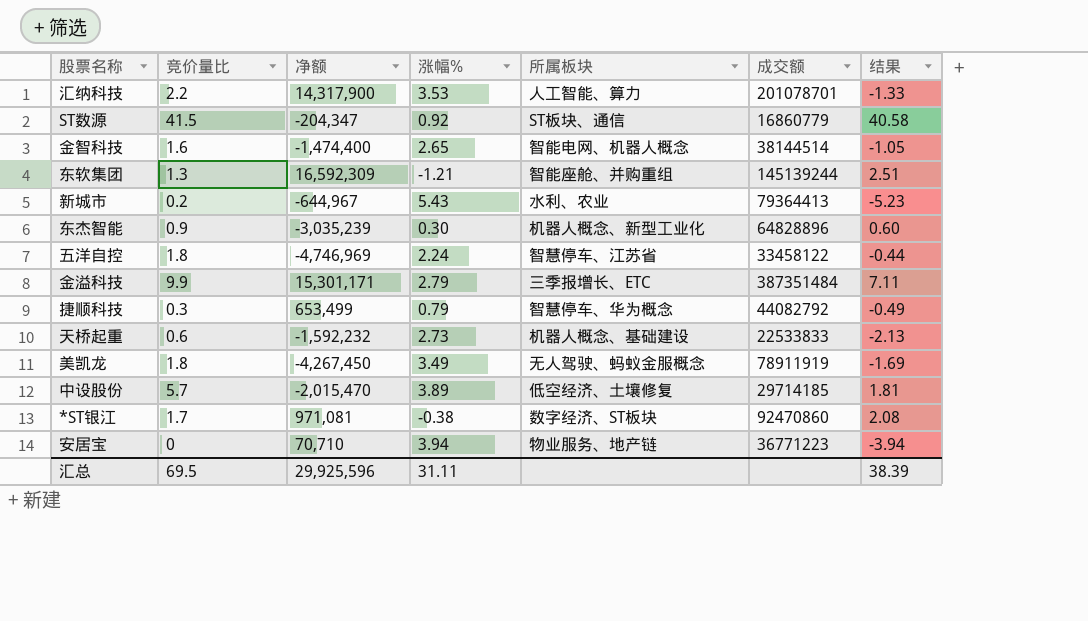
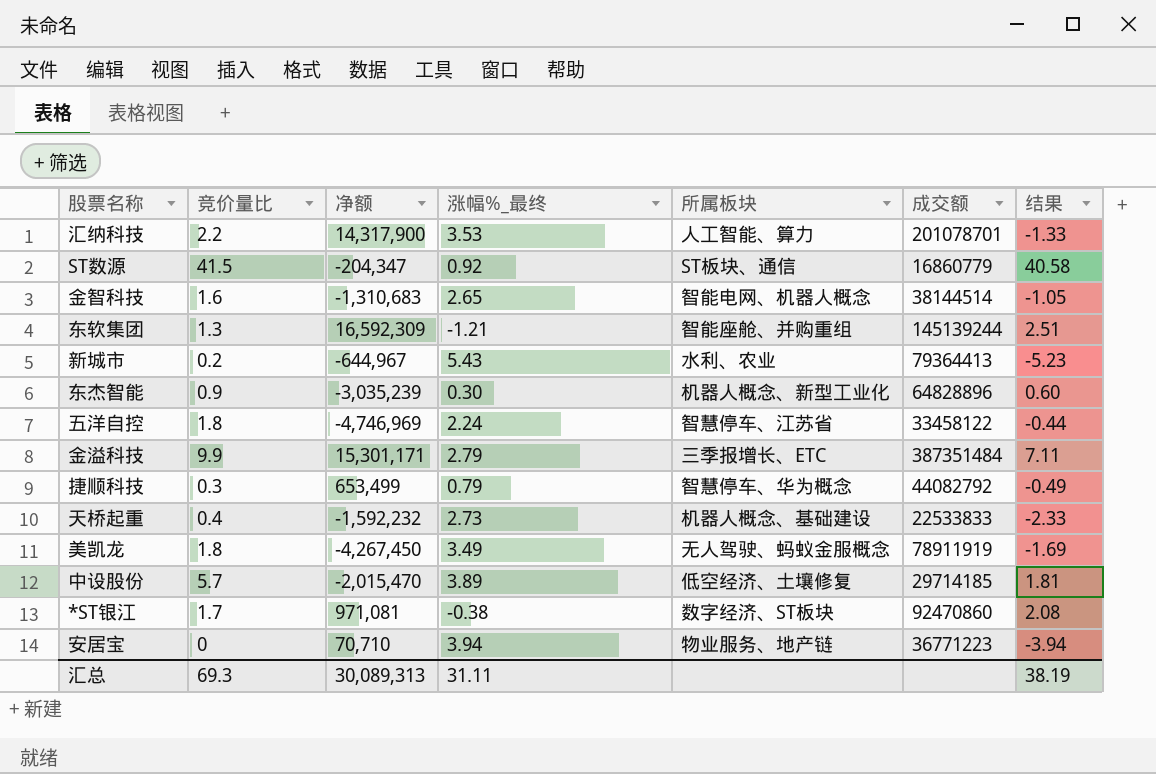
column name: 涨幅% -> 涨幅%_最终
金智科技 | 净额: -1,474,400 -> -1,310,683
天桥起重 | 竞价量比: 0.6 -> 0.4
天桥起重 | 结果: -2.13 -> -2.33
汇总 | 竞价量比: 69.5 -> 69.3
汇总 | 净额: 29,925,596 -> 30,089,313
汇总 | 结果: 38.39 -> 38.19

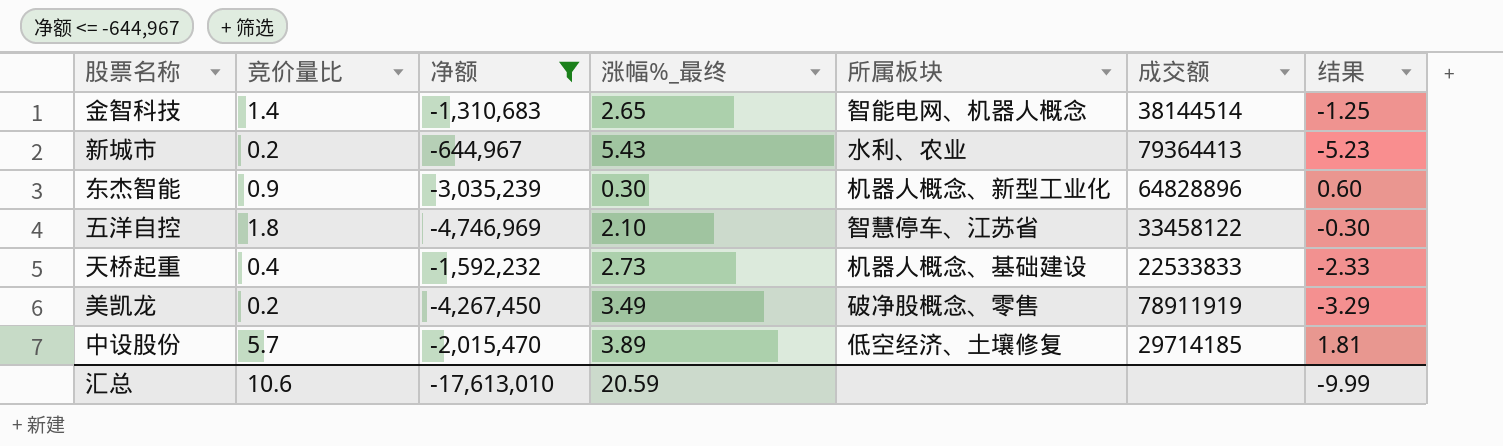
filter: none -> 净额 <= -644,967
金智科技 | 竞价量比: 1.6 -> 1.4
金智科技 | 结果: -1.05 -> -1.25
五洋自控 | 涨幅%_最终: 2.24 -> 2.10
五洋自控 | 结果: -0.44 -> -0.30
美凯龙 | 竞价量比: 1.8 -> 0.2
美凯龙 | 所属板块: 无人驾驶、蚂蚁金服概念 -> 破净股概念、零售
美凯龙 | 结果: -1.69 -> -3.29
汇总 | 竞价量比: 69.3 -> 10.6
汇总 | 净额: 30,089,313 -> -17,613,010
汇总 | 涨幅%_最终: 31.11 -> 20.59
汇总 | 结果: 38.19 -> -9.99

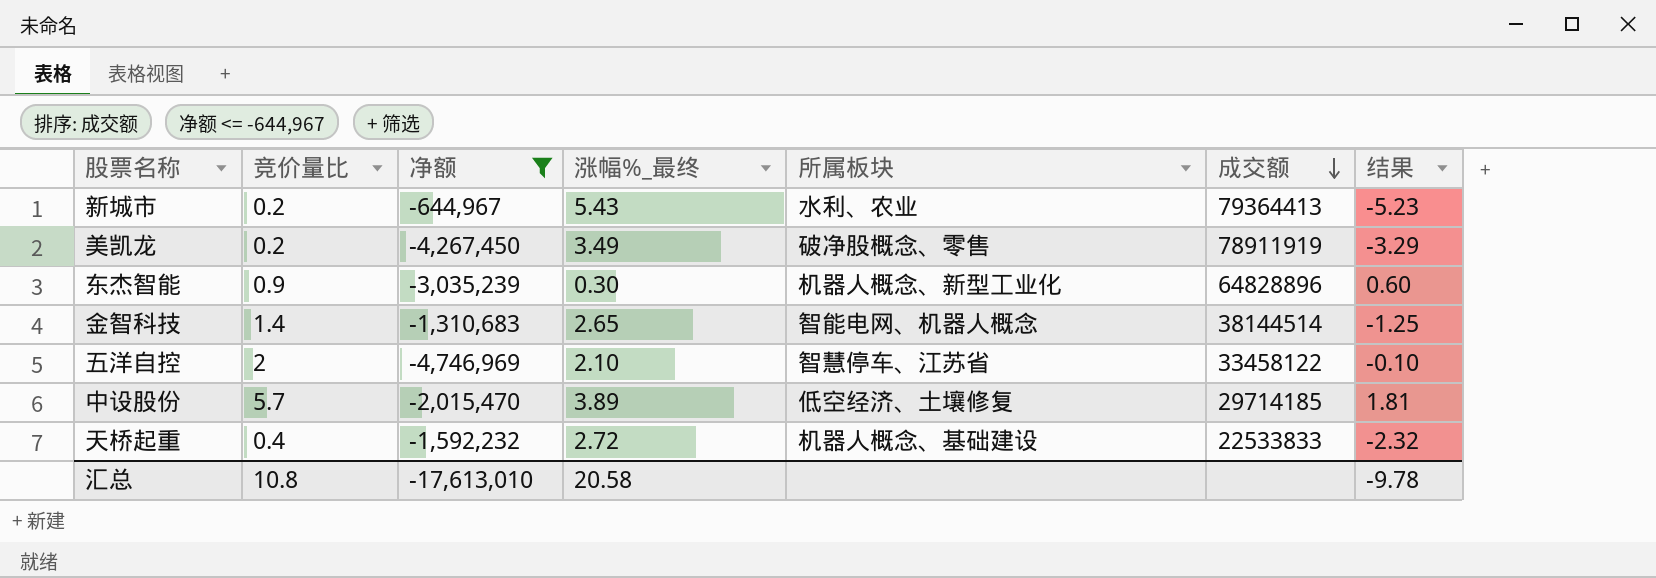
row order: none -> 成交额 descending
五洋自控 | 竞价量比: 1.8 -> 2
五洋自控 | 结果: -0.30 -> -0.10
天桥起重 | 涨幅%_最终: 2.73 -> 2.72
天桥起重 | 结果: -2.33 -> -2.32
汇总 | 竞价量比: 10.6 -> 10.8
汇总 | 涨幅%_最终: 20.59 -> 20.58
汇总 | 结果: -9.99 -> -9.78

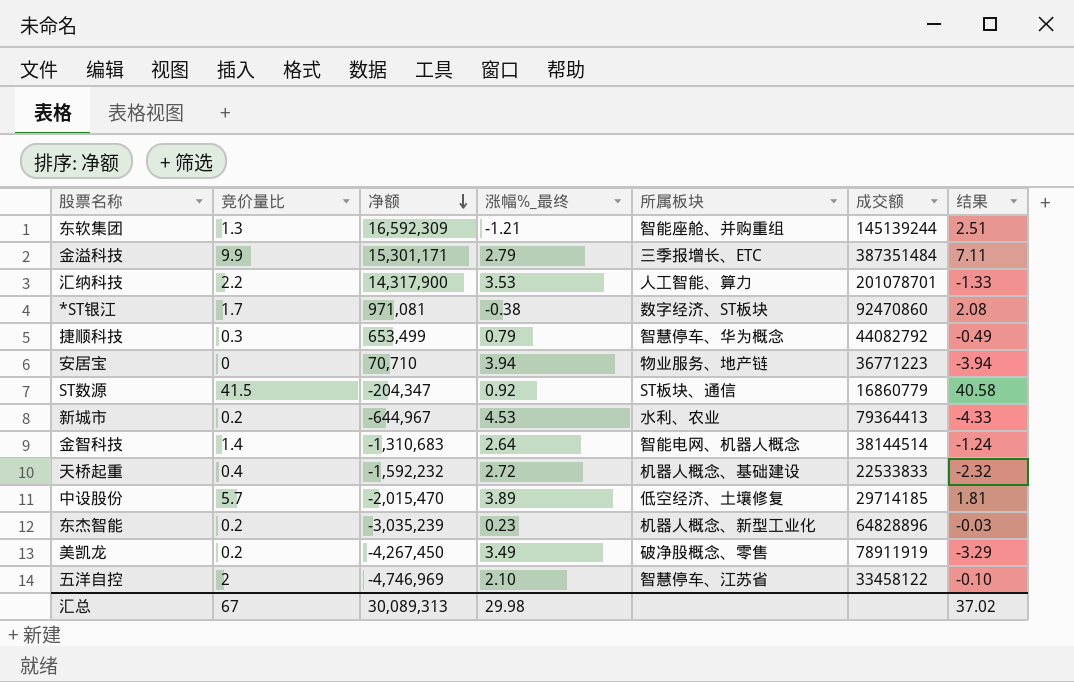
filter: 净额 <= -644,967 -> none
row order: 成交额 descending -> 净额 descending
新城市 | 涨幅%_最终: 5.43 -> 4.53
新城市 | 结果: -5.23 -> -4.33
金智科技 | 涨幅%_最终: 2.65 -> 2.64
金智科技 | 结果: -1.25 -> -1.24
东杰智能 | 竞价量比: 0.9 -> 0.2
东杰智能 | 涨幅%_最终: 0.30 -> 0.23
东杰智能 | 结果: 0.60 -> -0.03
汇总 | 竞价量比: 10.8 -> 67
汇总 | 净额: -17,613,010 -> 30,089,313
汇总 | 涨幅%_最终: 20.58 -> 29.98
汇总 | 结果: -9.78 -> 37.02

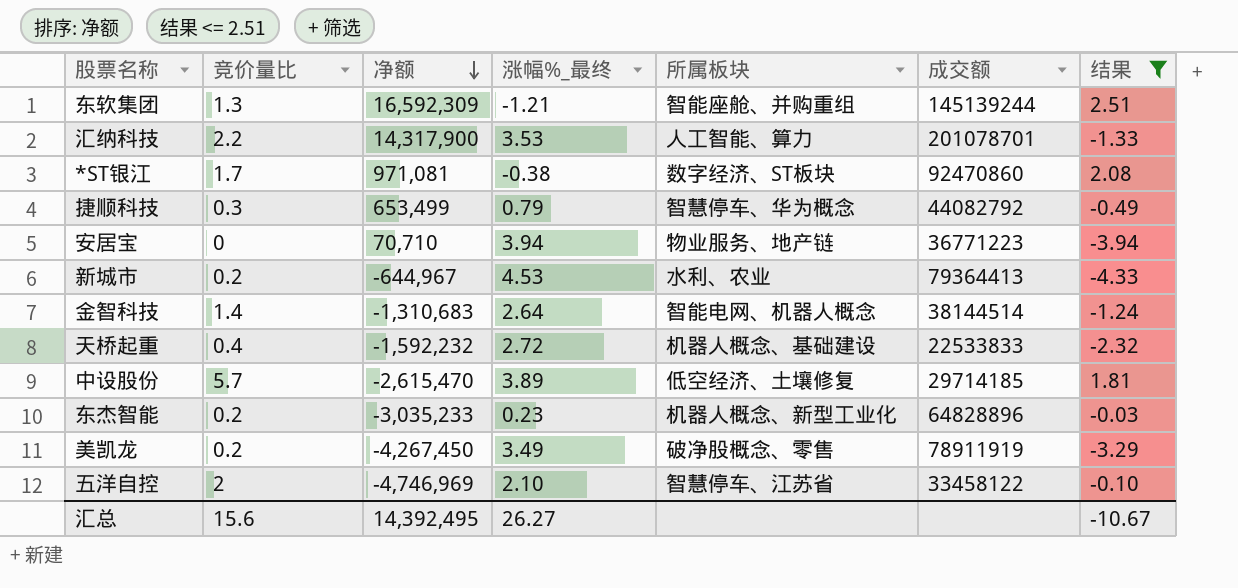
filter: none -> 结果 <= 2.51
中设股份 | 净额: -2,015,470 -> -2,615,470
东杰智能 | 净额: -3,035,239 -> -3,035,233
汇总 | 竞价量比: 67 -> 15.6
汇总 | 净额: 30,089,313 -> 14,392,495
汇总 | 涨幅%_最终: 29.98 -> 26.27
汇总 | 结果: 37.02 -> -10.67

